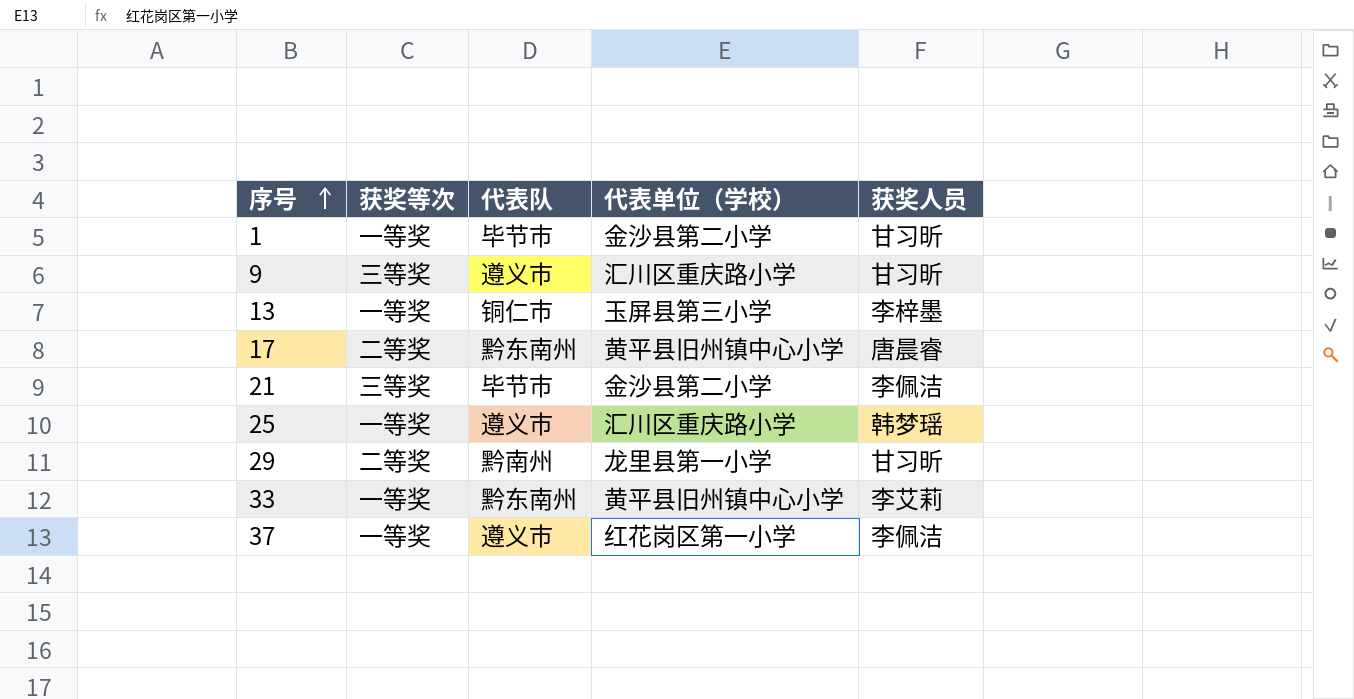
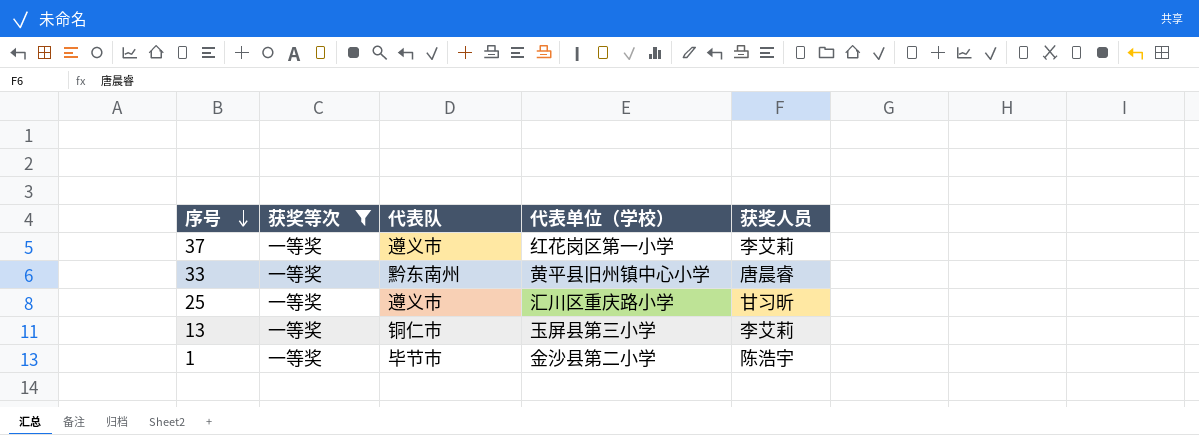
filter: none -> 获奖等次 = 一等奖
row order: 序号 ascending -> 序号 descending
37 | 获奖人员: 李佩洁 -> 李艾莉
33 | 获奖人员: 李艾莉 -> 唐晨睿
25 | 获奖人员: 韩梦瑶 -> 甘习昕
13 | 获奖人员: 李梓墨 -> 李艾莉
1 | 获奖人员: 甘习昕 -> 陈浩宇

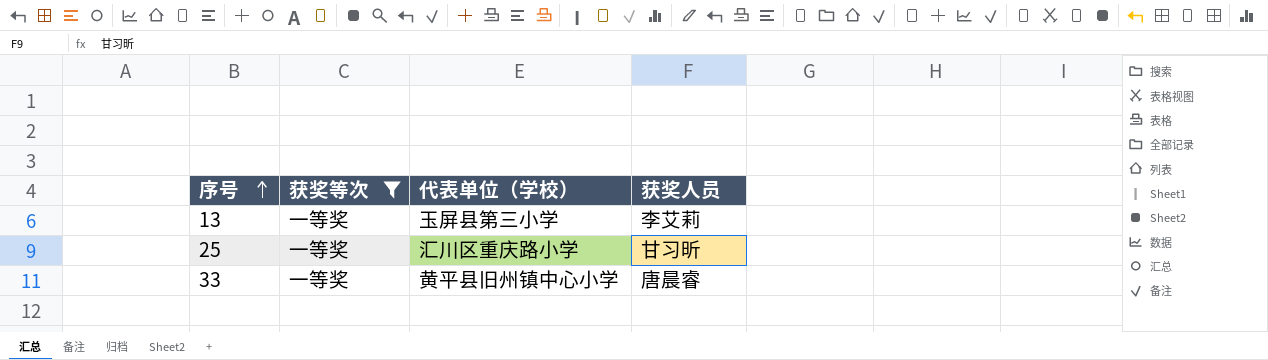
row order: 序号 descending -> 序号 ascending
column 代表队 | position: 3 -> none
row 37: 一等奖 | 遵义市 | 红花岗区第一小学 | 李艾莉 -> none
row 1: 一等奖 | 毕节市 | 金沙县第二小学 | 陈浩宇 -> none

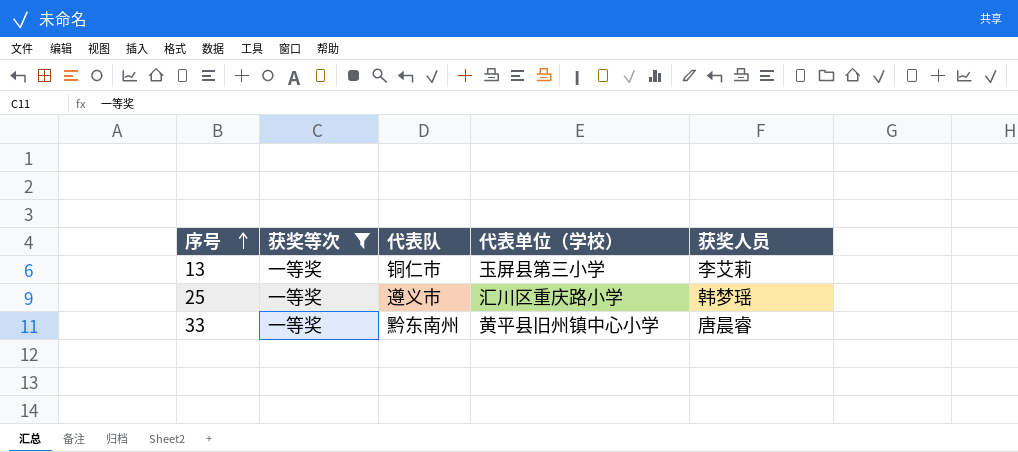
column 代表队 | position: none -> 3
25 | 获奖人员: 甘习昕 -> 韩梦瑶

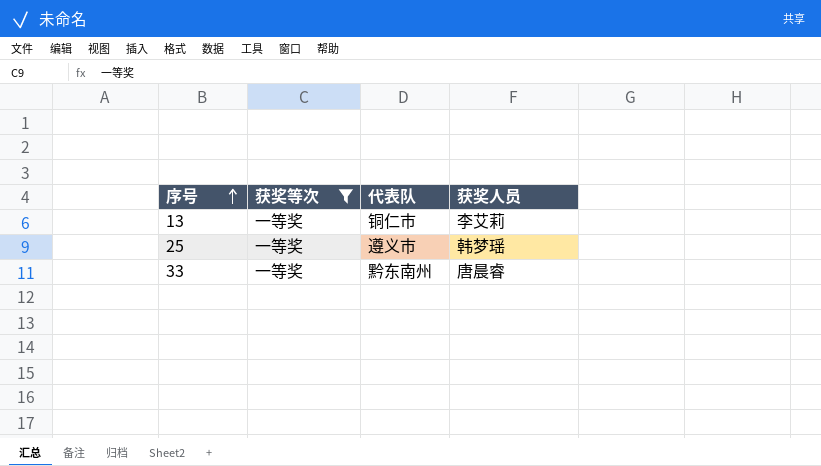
column 代表单位（学校） | position: 4 -> none

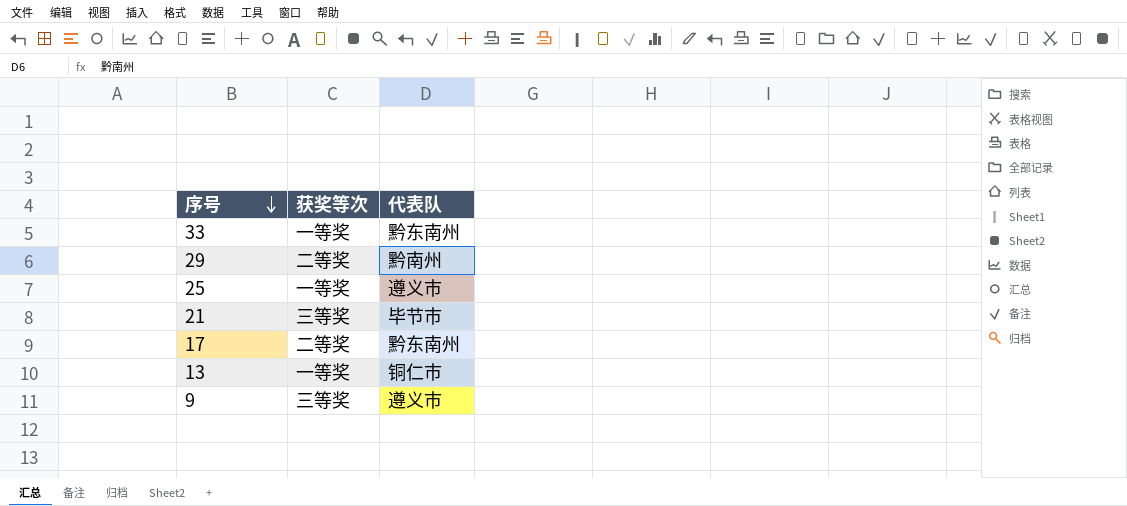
filter: 获奖等次 = 一等奖 -> none
row order: 序号 ascending -> 序号 descending
column 获奖人员 | position: 4 -> none

